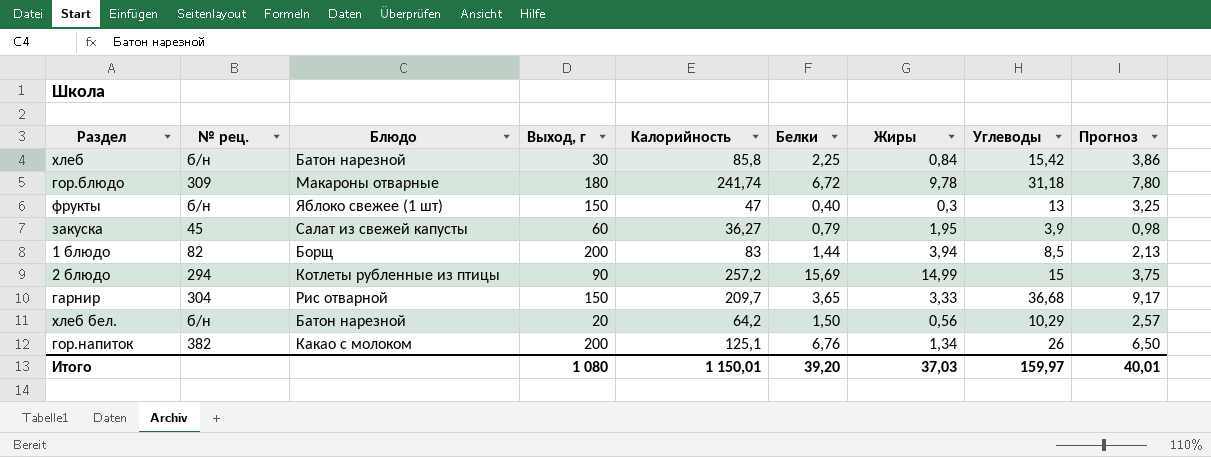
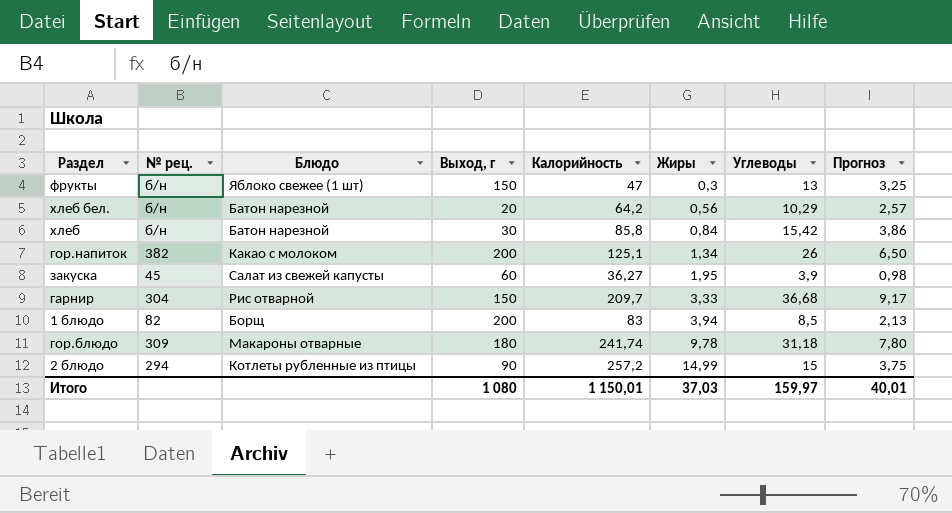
row order: none -> Жиры ascending
column Белки | position: 6 -> none

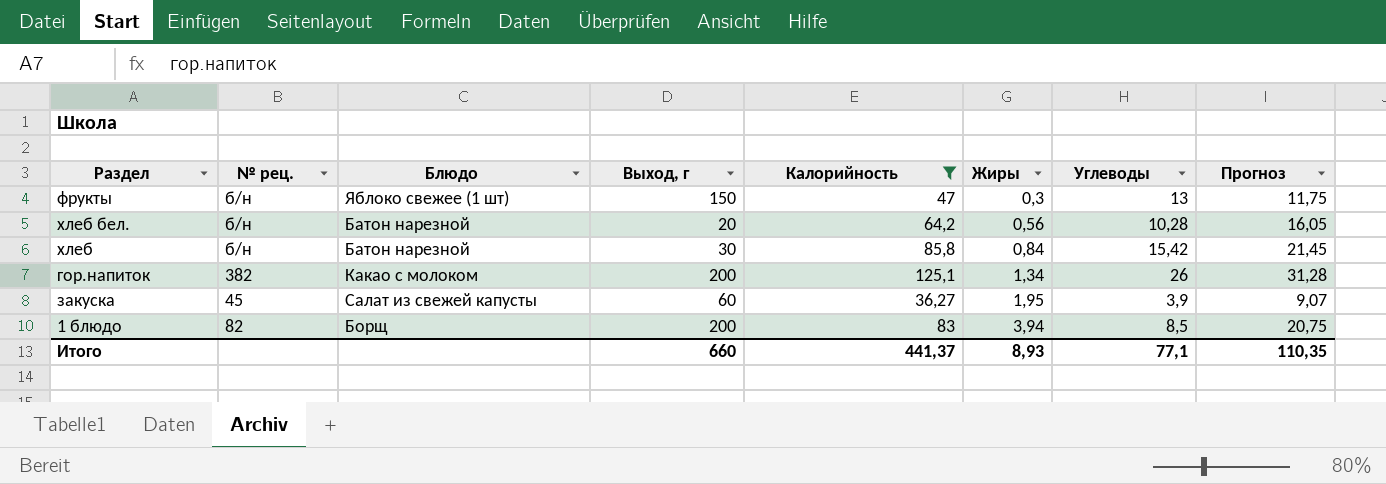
filter: none -> Калорийность <= 125,1
column Прогноз | formula: [Углеводы] * 0,25 -> [Калорийность] * 0,25
хлеб бел. | Углеводы: 10,29 -> 10,28
Итого | Выход, г: 1 080 -> 660
Итого | Калорийность: 1 150,01 -> 441,37
Итого | Жиры: 37,03 -> 8,93
Итого | Углеводы: 159,97 -> 77,1
Итого | Прогноз: 40,01 -> 110,35

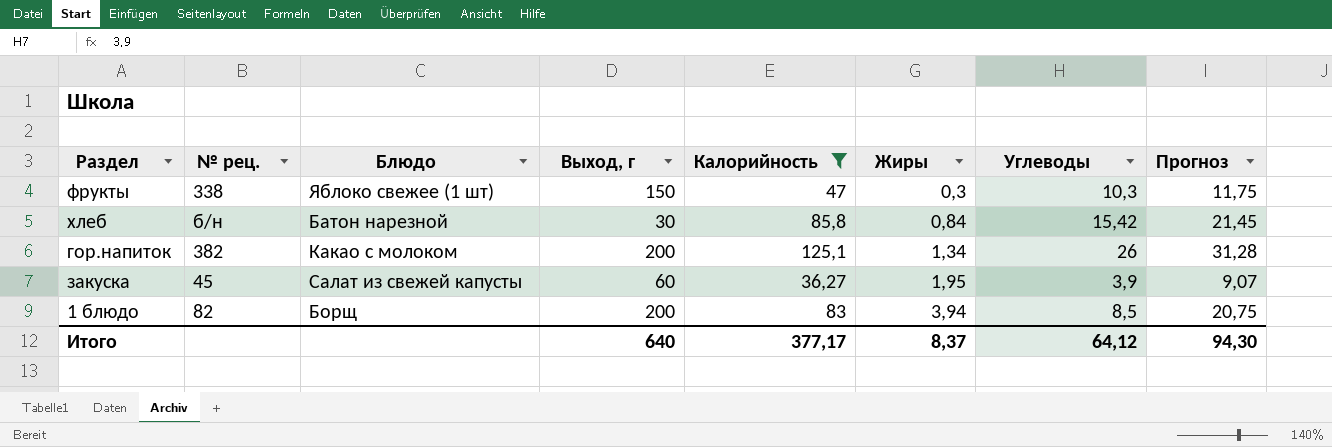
row хлеб бел.: б/н | Батон нарезной | 20 | 64,2 | 0,56 | 10,28 | 16,05 -> none
фрукты | № рец.: б/н -> 338
фрукты | Углеводы: 13 -> 10,3
Итого | Выход, г: 660 -> 640
Итого | Калорийность: 441,37 -> 377,17
Итого | Жиры: 8,93 -> 8,37
Итого | Углеводы: 77,1 -> 64,12
Итого | Прогноз: 110,35 -> 94,30

